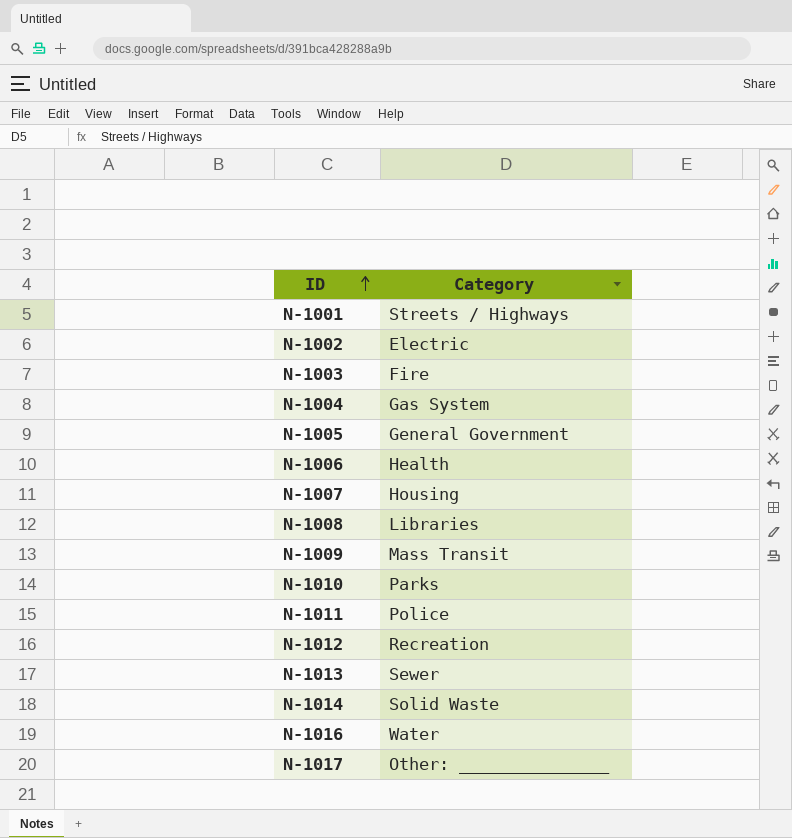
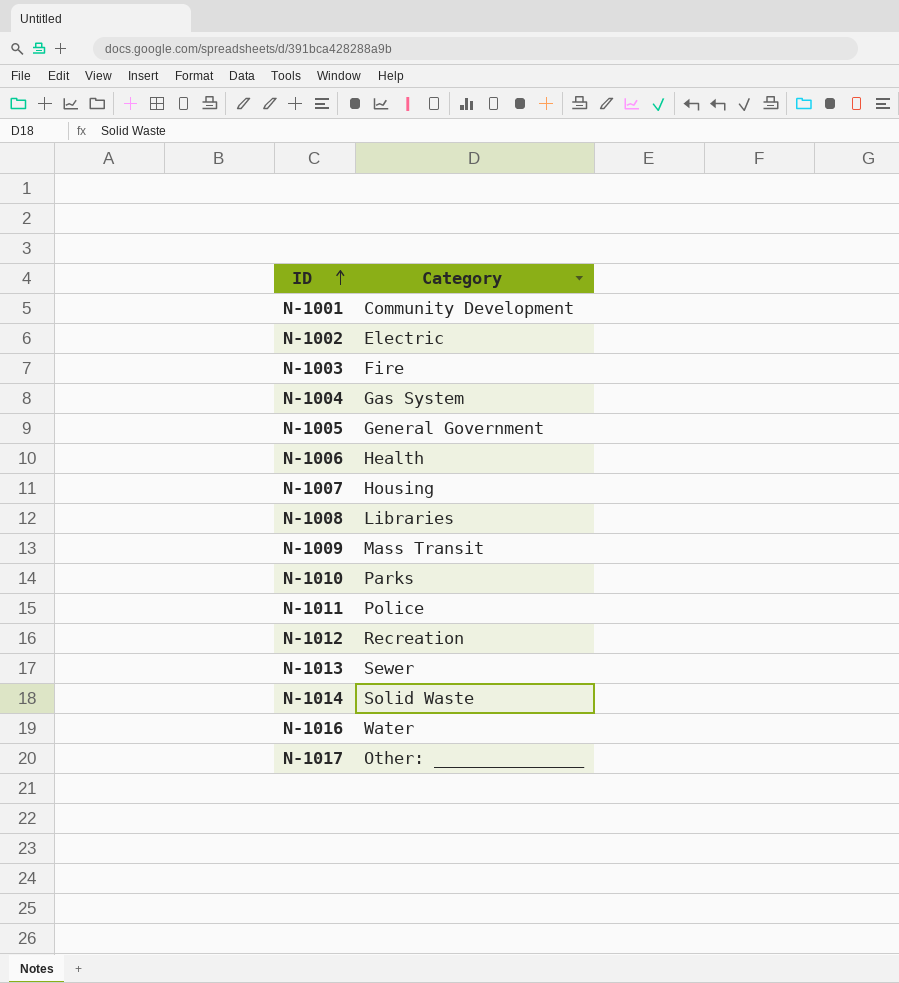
N-1001 | Category: Streets / Highways -> Community Development

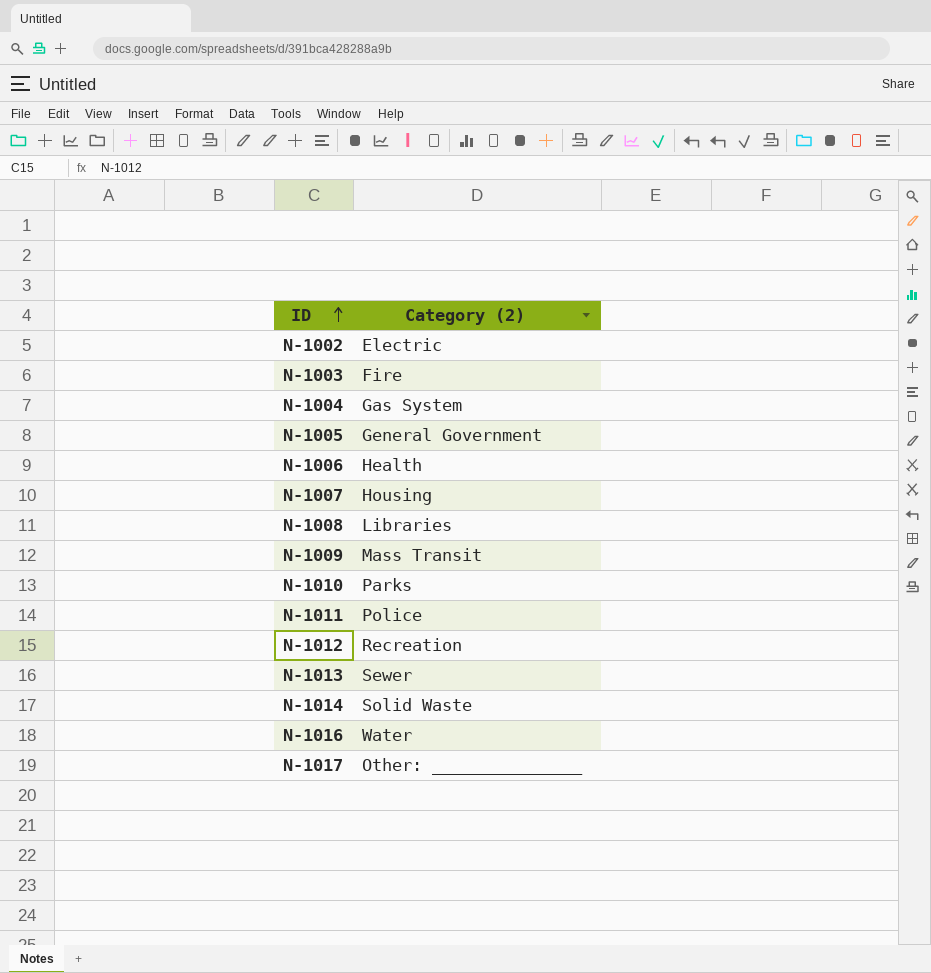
column name: Category -> Category (2)
row N-1001: Community Development -> none

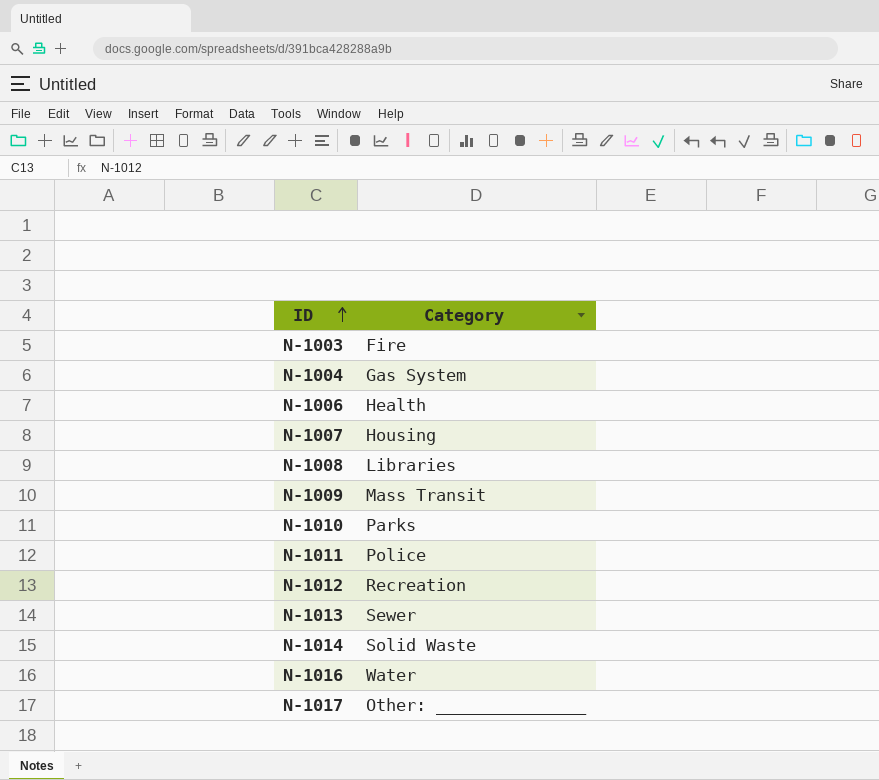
column name: Category (2) -> Category
row N-1002: Electric -> none
row N-1005: General Government -> none

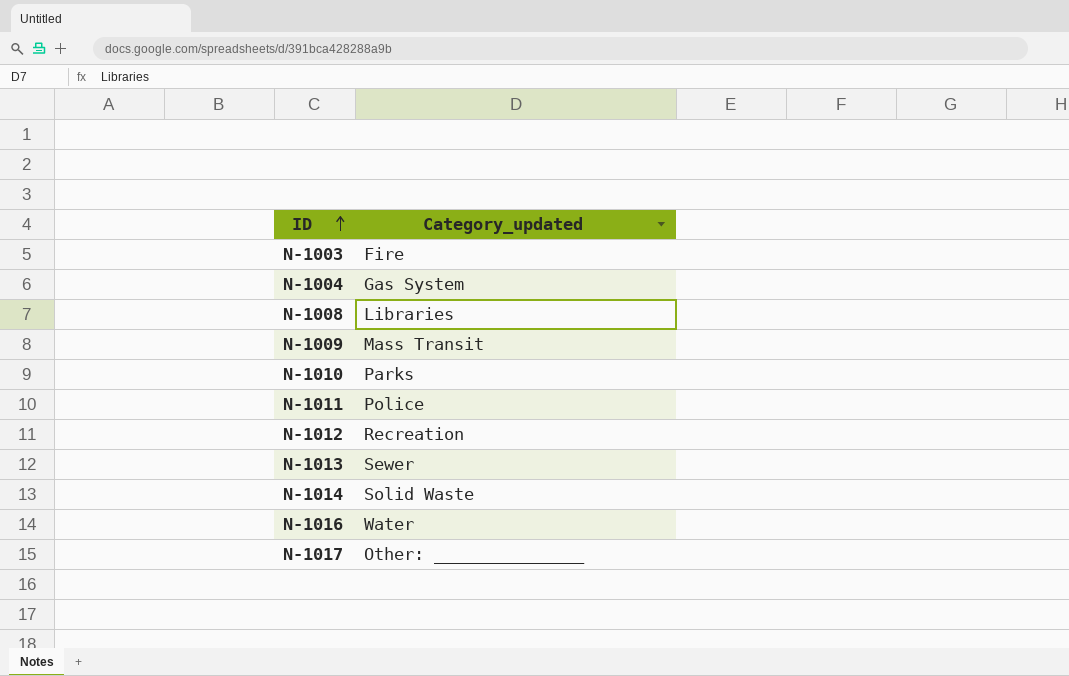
column name: Category -> Category_updated
row N-1006: Health -> none
row N-1007: Housing -> none

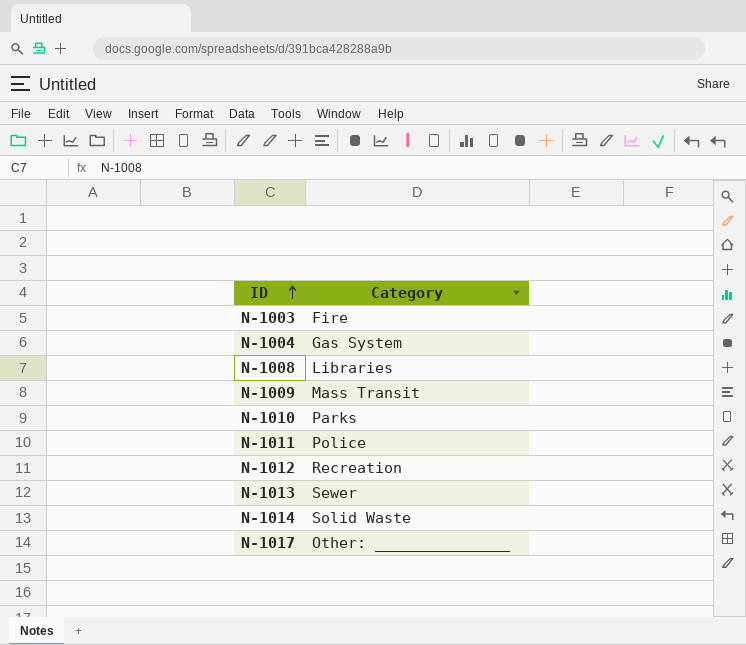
column name: Category_updated -> Category
row N-1016: Water -> none

